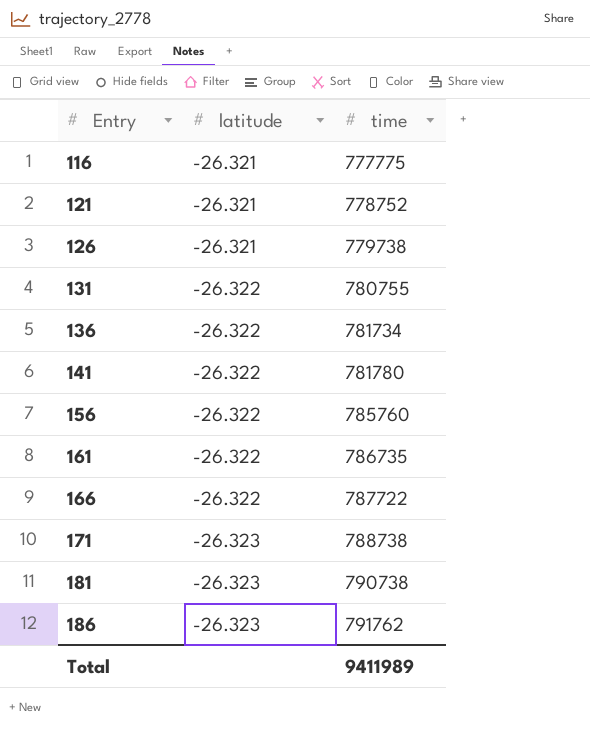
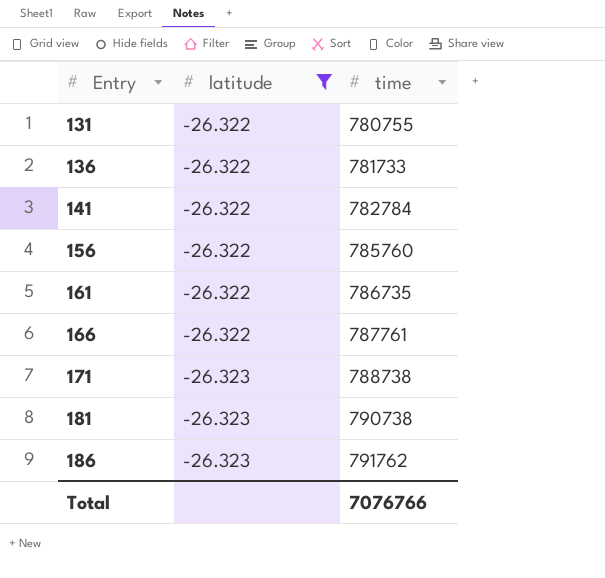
filter: none -> latitude != -26.321
136 | time: 781734 -> 781733
141 | time: 781780 -> 782784
166 | time: 787722 -> 787761
Total | time: 9411989 -> 7076766

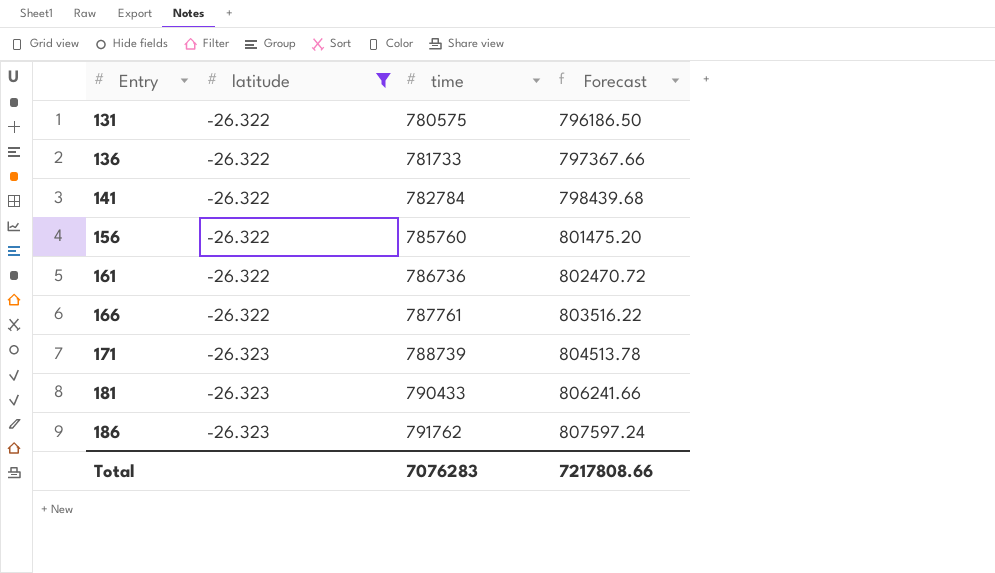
column Forecast | formula: none -> [time] * 1.02
131 | time: 780755 -> 780575
161 | time: 786735 -> 786736
171 | time: 788738 -> 788739
181 | time: 790738 -> 790433
Total | time: 7076766 -> 7076283

